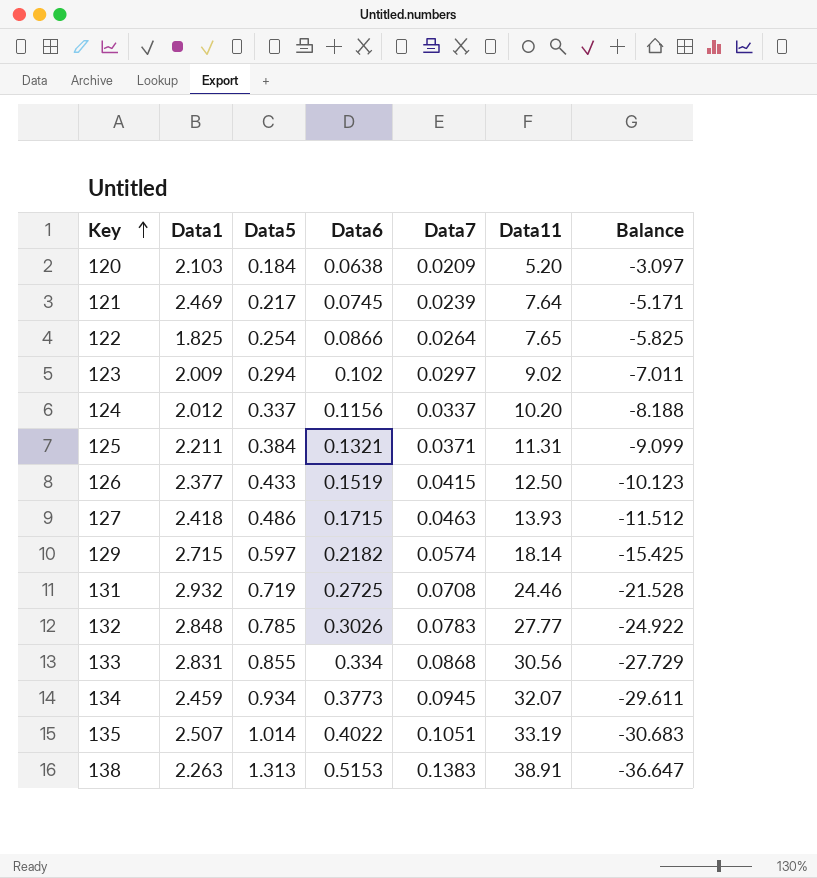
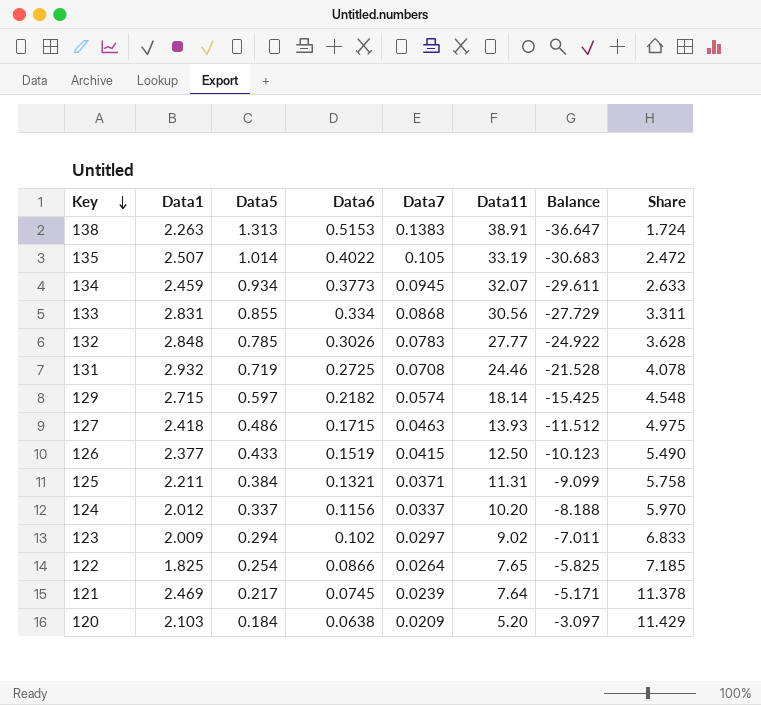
row order: Key ascending -> Key descending
column Share | formula: none -> [Data1] / [Data5]
135 | Data7: 0.1051 -> 0.105

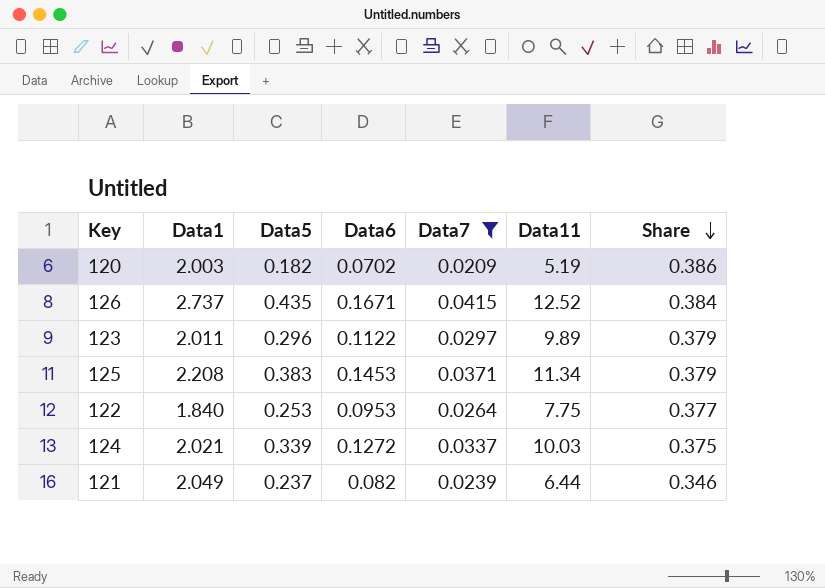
filter: none -> Data7 <= 0.0415
row order: Key descending -> Share descending
column Balance | formula: [Data1] - [Data11] -> none
column Share | formula: [Data1] / [Data5] -> [Data6] / [Data5]
120 | Data1: 2.103 -> 2.003
120 | Data5: 0.184 -> 0.182
120 | Data6: 0.0638 -> 0.0702
120 | Data11: 5.20 -> 5.19
126 | Data1: 2.377 -> 2.737
126 | Data5: 0.433 -> 0.435
126 | Data6: 0.1519 -> 0.1671
126 | Data11: 12.50 -> 12.52
123 | Data1: 2.009 -> 2.011
123 | Data5: 0.294 -> 0.296
123 | Data6: 0.102 -> 0.1122
123 | Data11: 9.02 -> 9.89
125 | Data1: 2.211 -> 2.208
125 | Data5: 0.384 -> 0.383
125 | Data6: 0.1321 -> 0.1453
125 | Data11: 11.31 -> 11.34
122 | Data1: 1.825 -> 1.840
122 | Data5: 0.254 -> 0.253
122 | Data6: 0.0866 -> 0.0953
122 | Data11: 7.65 -> 7.75
124 | Data1: 2.012 -> 2.021
124 | Data5: 0.337 -> 0.339
124 | Data6: 0.1156 -> 0.1272
124 | Data11: 10.20 -> 10.03
121 | Data1: 2.469 -> 2.049
121 | Data5: 0.217 -> 0.237
121 | Data6: 0.0745 -> 0.082
121 | Data11: 7.64 -> 6.44

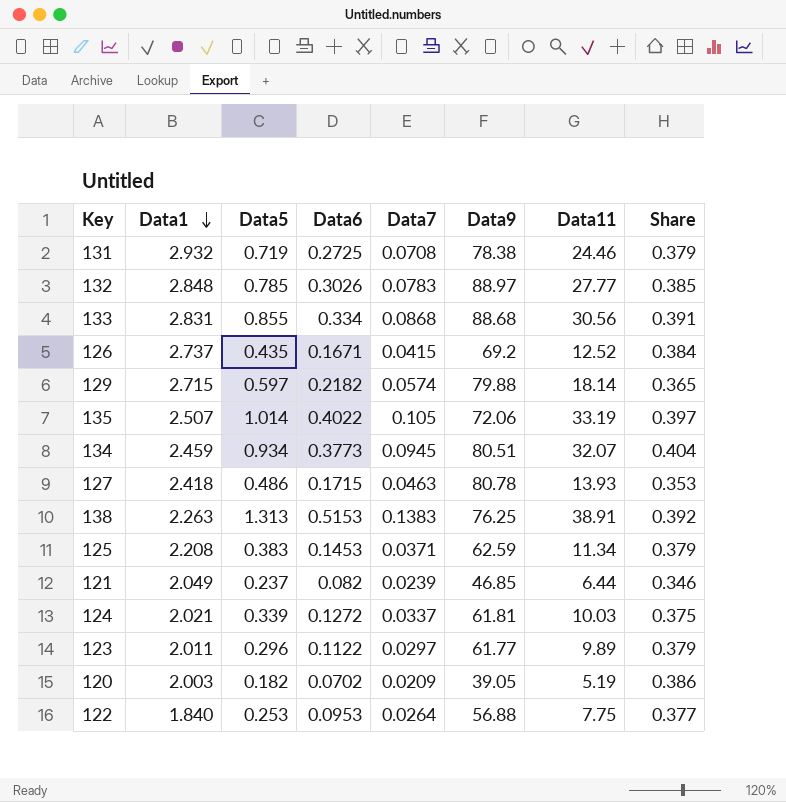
filter: Data7 <= 0.0415 -> none
row order: Share descending -> Data1 descending
column Data9 | position: none -> 6

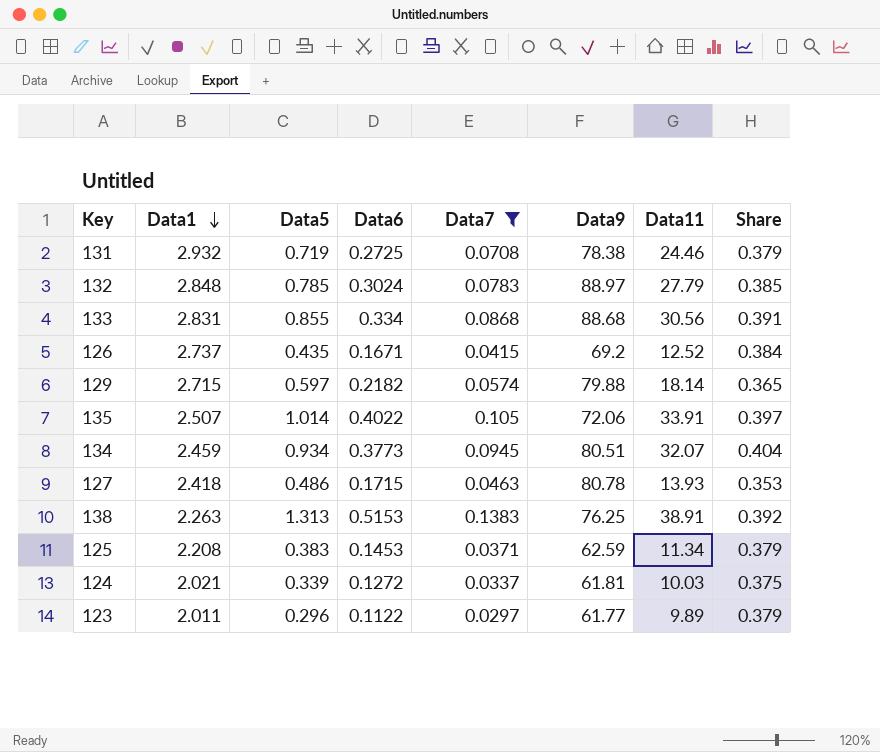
filter: none -> Data7 >= 0.0297
132 | Data6: 0.3026 -> 0.3024
132 | Data11: 27.77 -> 27.79
135 | Data11: 33.19 -> 33.91

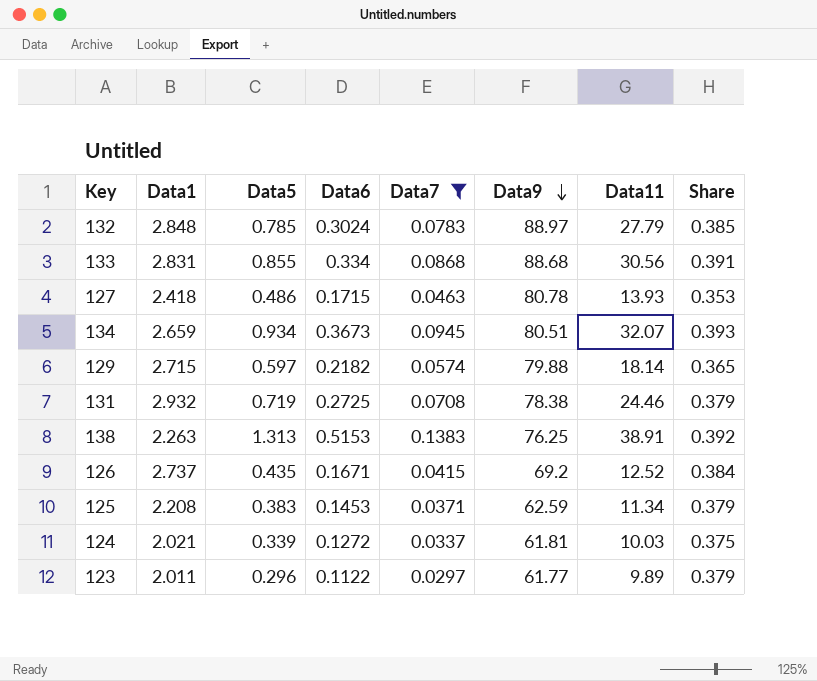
row order: Data1 descending -> Data9 descending
row 135: 2.507 | 1.014 | 0.4022 | 0.105 | 72.06 | 33.91 | 0.397 -> none
134 | Data1: 2.459 -> 2.659
134 | Data6: 0.3773 -> 0.3673
134 | Share: 0.404 -> 0.393

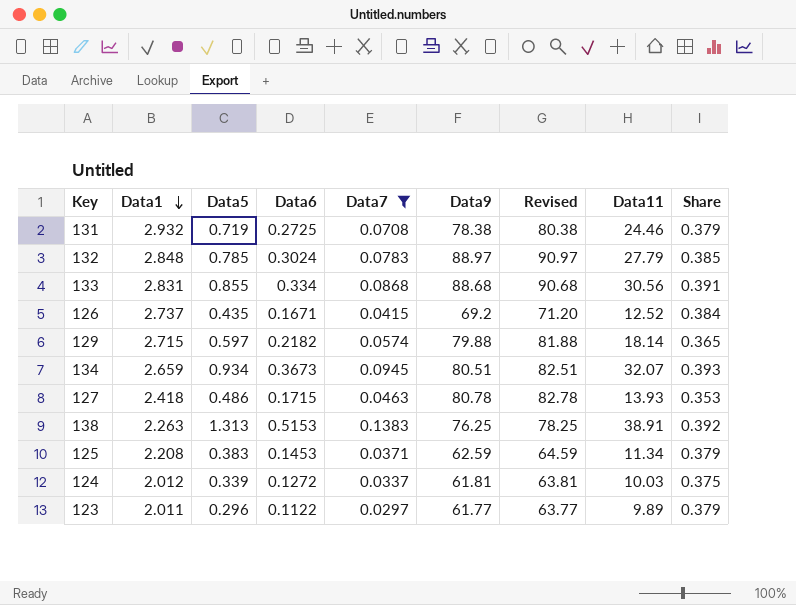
row order: Data9 descending -> Data1 descending
column Revised | formula: none -> [Data9] + 2
124 | Data1: 2.021 -> 2.012

